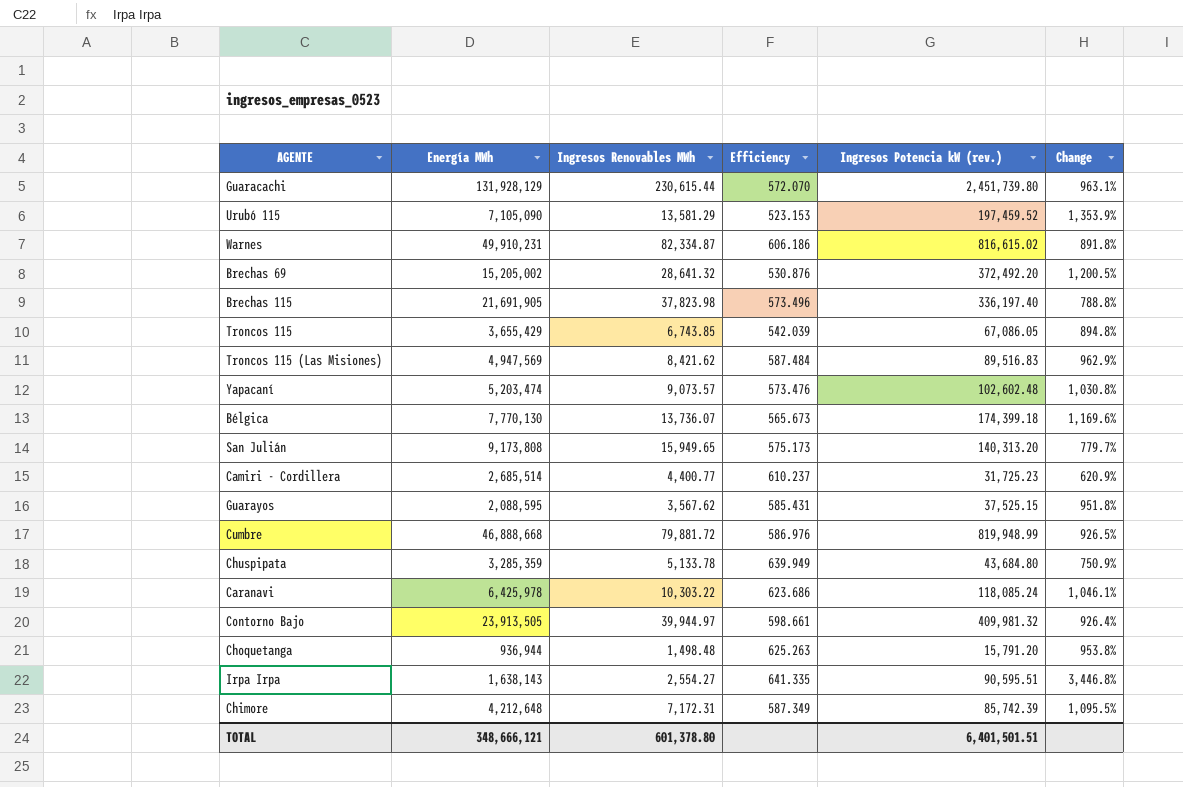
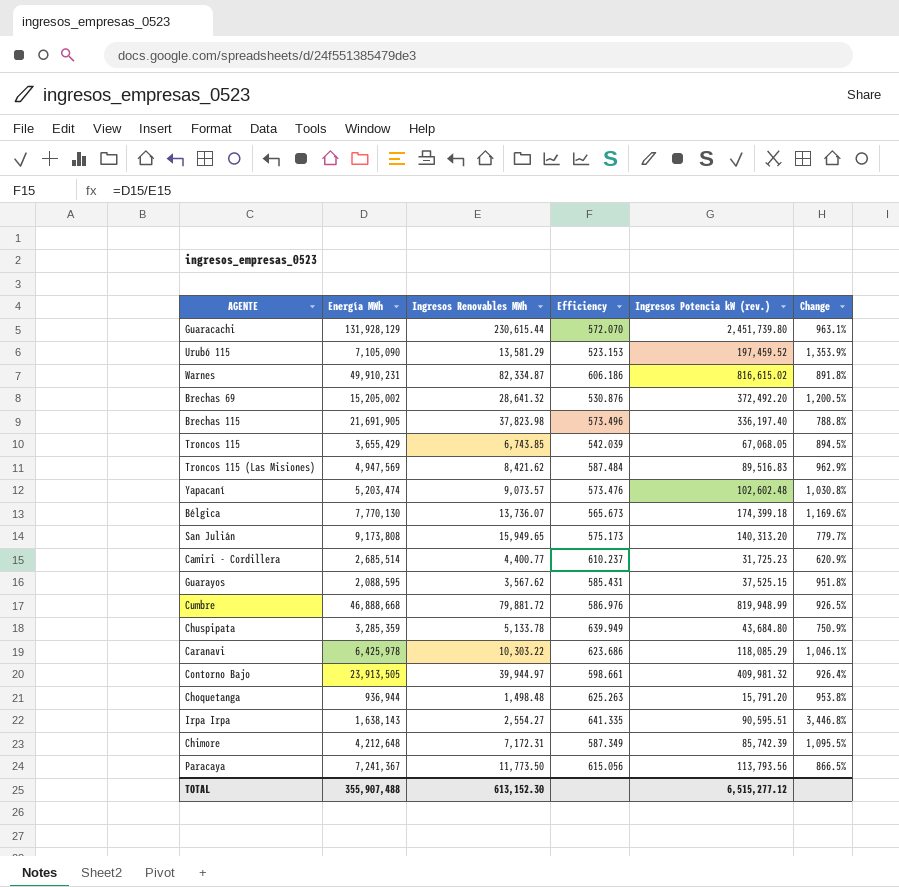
Troncos 115 | Ingresos Potencia kW (rev.): 67,086.05 -> 67,068.05
Troncos 115 | Change: 894.8% -> 894.5%
Caranavi | Ingresos Potencia kW (rev.): 118,085.24 -> 118,085.29
row Paracaya: none -> 7,241,367 | 11,773.50 | 615.056 | 113,793.56 | 866.5%
TOTAL | Energía MWh: 348,666,121 -> 355,907,488
TOTAL | Ingresos Renovables MWh: 601,378.80 -> 613,152.30
TOTAL | Ingresos Potencia kW (rev.): 6,401,501.51 -> 6,515,277.12

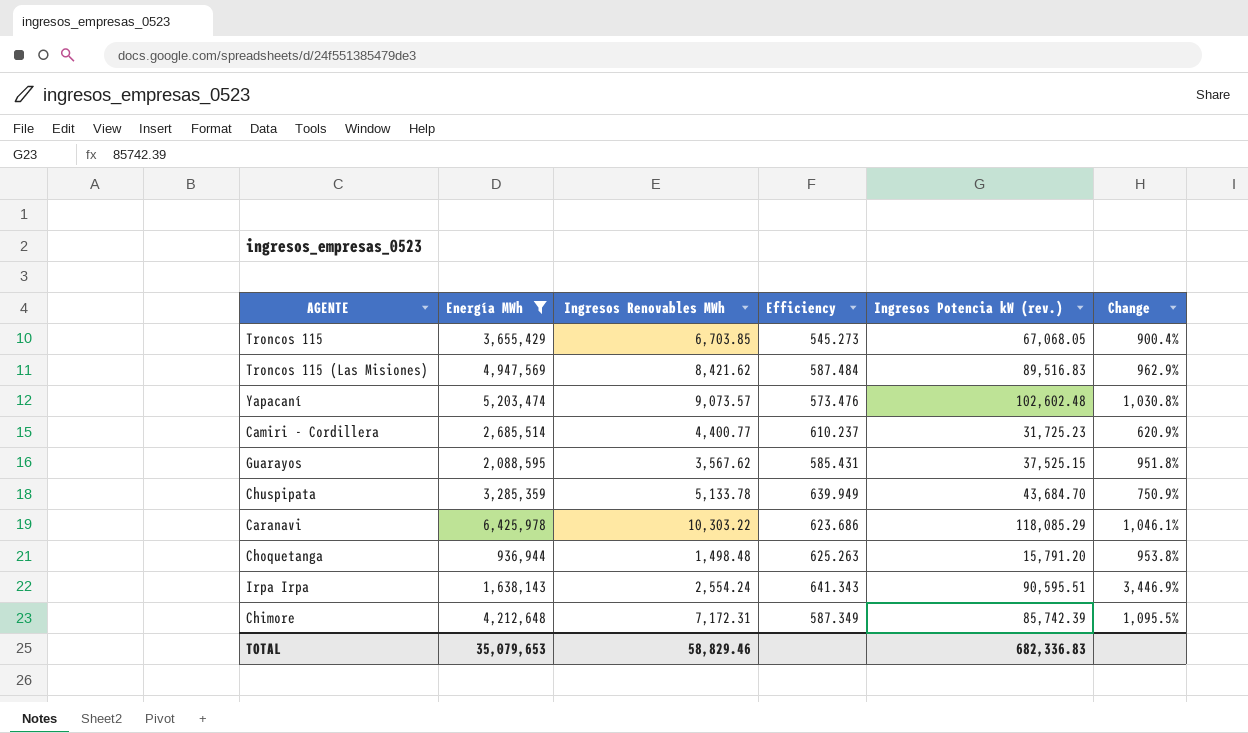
filter: none -> Energía MWh <= 6,425,978
Troncos 115 | Ingresos Renovables MWh: 6,743.85 -> 6,703.85
Troncos 115 | Efficiency: 542.039 -> 545.273
Troncos 115 | Change: 894.5% -> 900.4%
Chuspipata | Ingresos Potencia kW (rev.): 43,684.80 -> 43,684.70
Irpa Irpa | Ingresos Renovables MWh: 2,554.27 -> 2,554.24
Irpa Irpa | Efficiency: 641.335 -> 641.343
Irpa Irpa | Change: 3,446.8% -> 3,446.9%
TOTAL | Energía MWh: 355,907,488 -> 35,079,653
TOTAL | Ingresos Renovables MWh: 613,152.30 -> 58,829.46
TOTAL | Ingresos Potencia kW (rev.): 6,515,277.12 -> 682,336.83

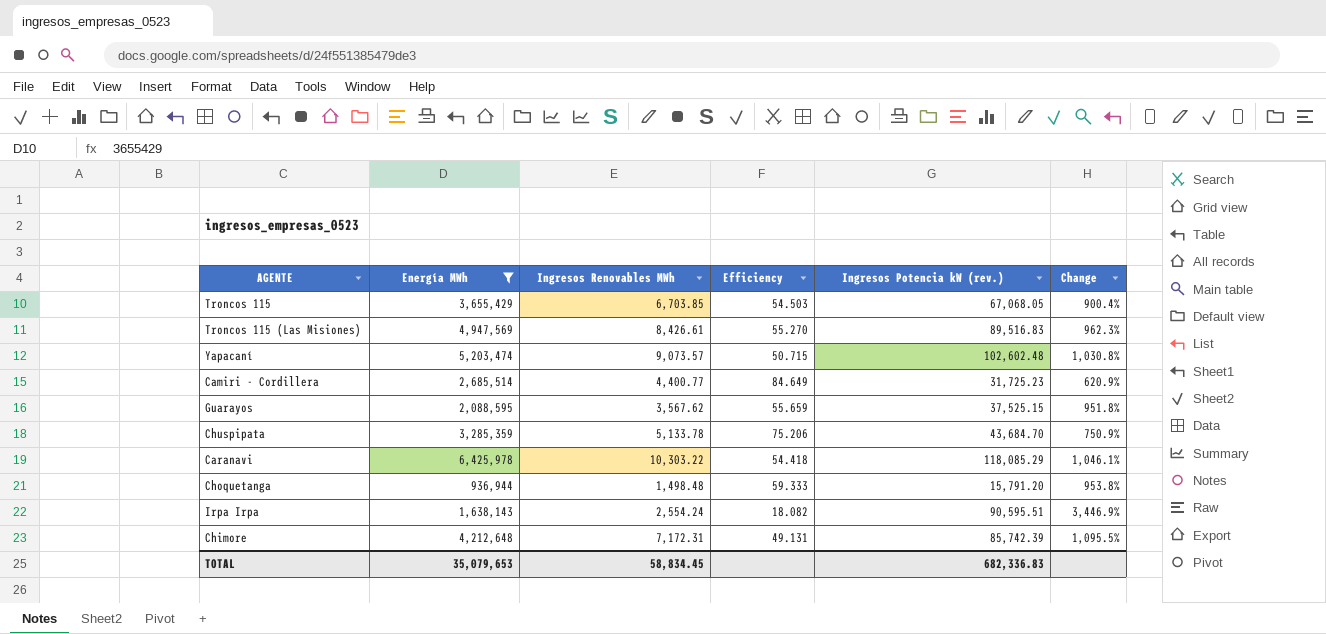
column Efficiency | formula: [Energía MWh] / [Ingresos Renovables MWh] -> [Energía MWh] / [Ingresos Potencia kW (rev.)]
Troncos 115 (Las Misiones) | Ingresos Renovables MWh: 8,421.62 -> 8,426.61
Troncos 115 (Las Misiones) | Change: 962.9% -> 962.3%
TOTAL | Ingresos Renovables MWh: 58,829.46 -> 58,834.45

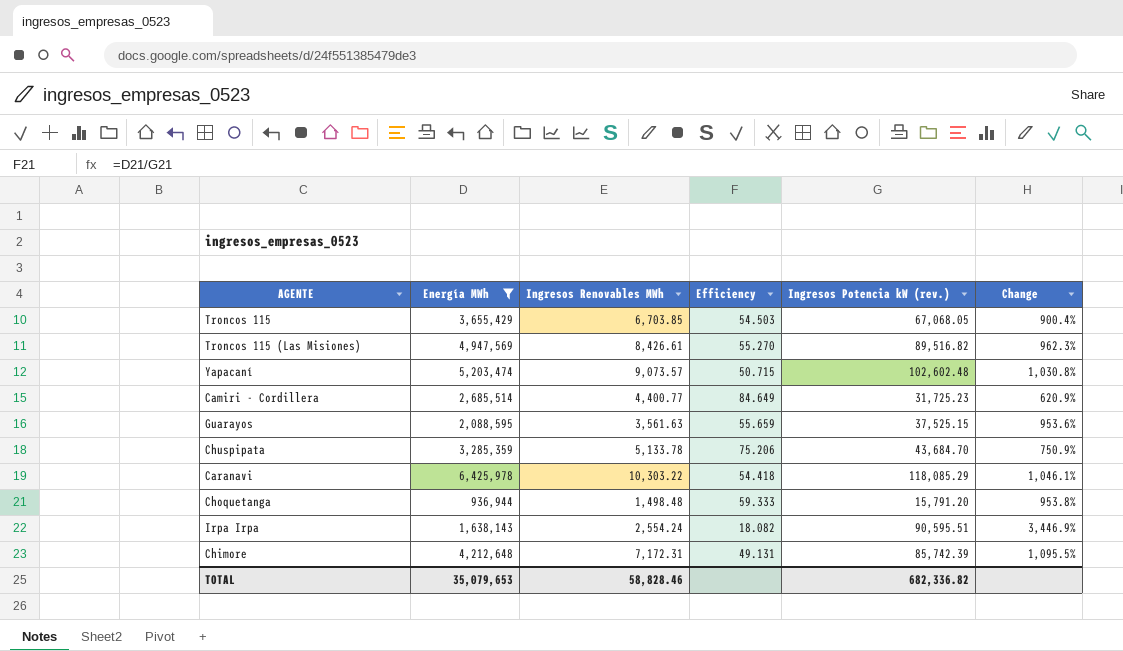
Troncos 115 (Las Misiones) | Ingresos Potencia kW (rev.): 89,516.83 -> 89,516.82
Guarayos | Ingresos Renovables MWh: 3,567.62 -> 3,561.63
Guarayos | Change: 951.8% -> 953.6%
TOTAL | Ingresos Renovables MWh: 58,834.45 -> 58,828.46
TOTAL | Ingresos Potencia kW (rev.): 682,336.83 -> 682,336.82

